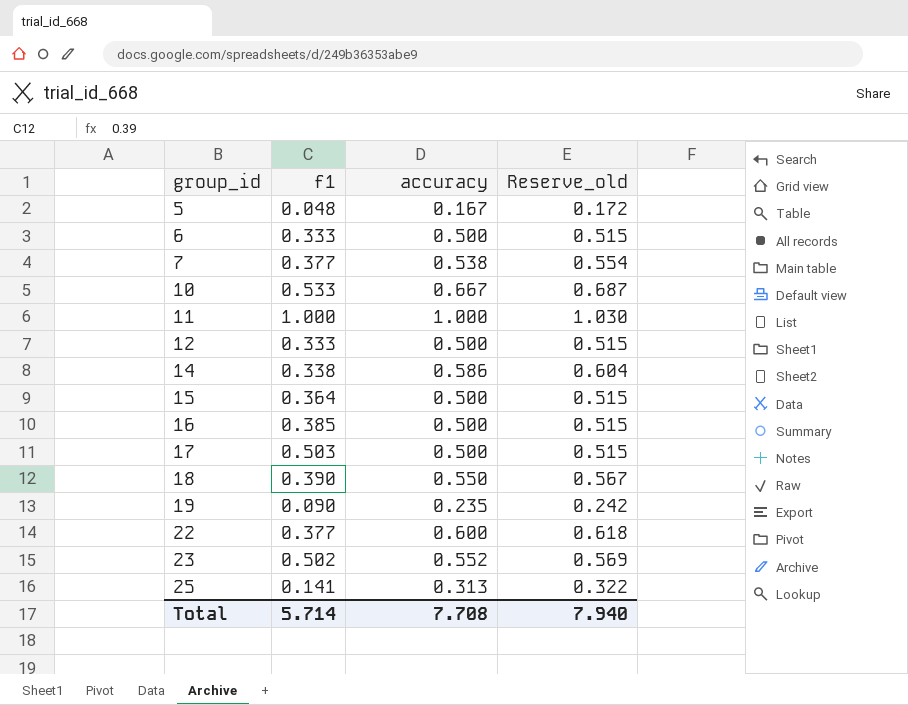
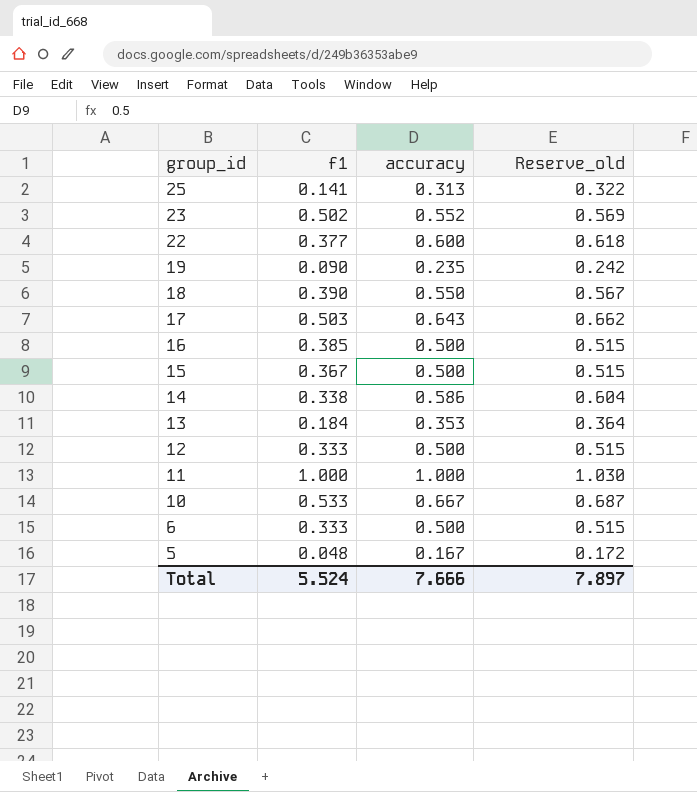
row order: group_id ascending -> group_id descending
row 7: 0.377 | 0.538 | 0.554 -> none
17 | accuracy: 0.500 -> 0.643
17 | Reserve_old: 0.515 -> 0.662
15 | f1: 0.364 -> 0.367
row 13: none -> 0.184 | 0.353 | 0.364
Total | f1: 5.714 -> 5.524
Total | accuracy: 7.708 -> 7.666
Total | Reserve_old: 7.940 -> 7.897

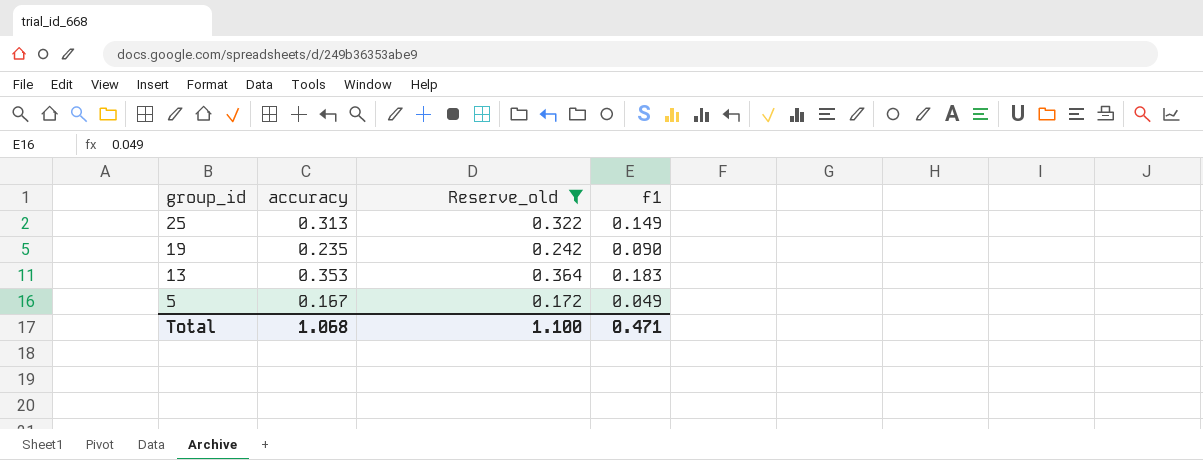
filter: none -> Reserve_old <= 0.364
column f1 | position: 2 -> 4
25 | f1: 0.141 -> 0.149
13 | f1: 0.184 -> 0.183
5 | f1: 0.048 -> 0.049
Total | accuracy: 7.666 -> 1.068
Total | Reserve_old: 7.897 -> 1.100
Total | f1: 5.524 -> 0.471

